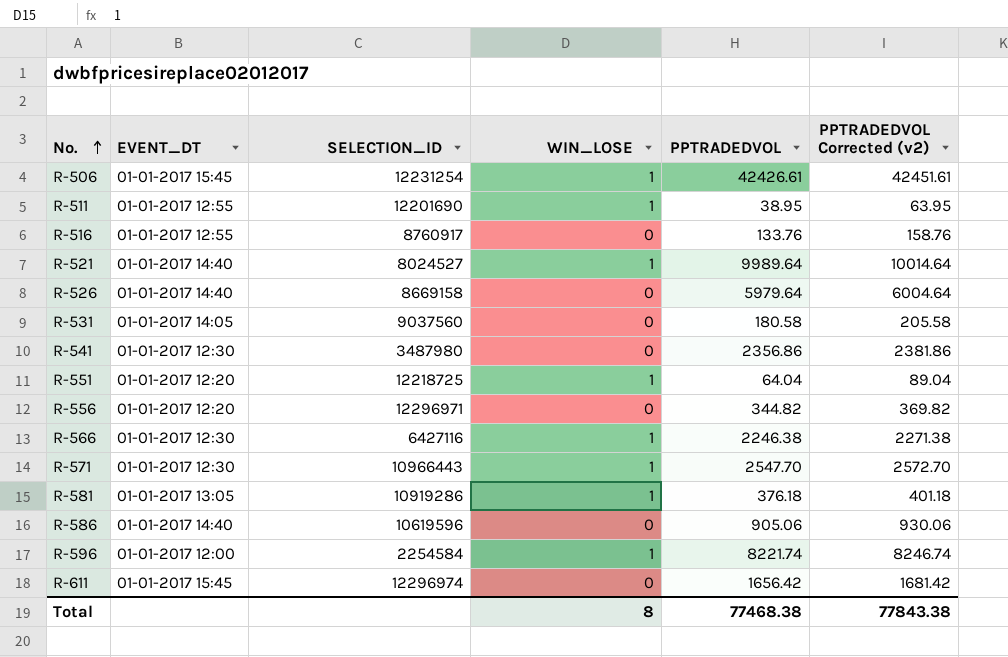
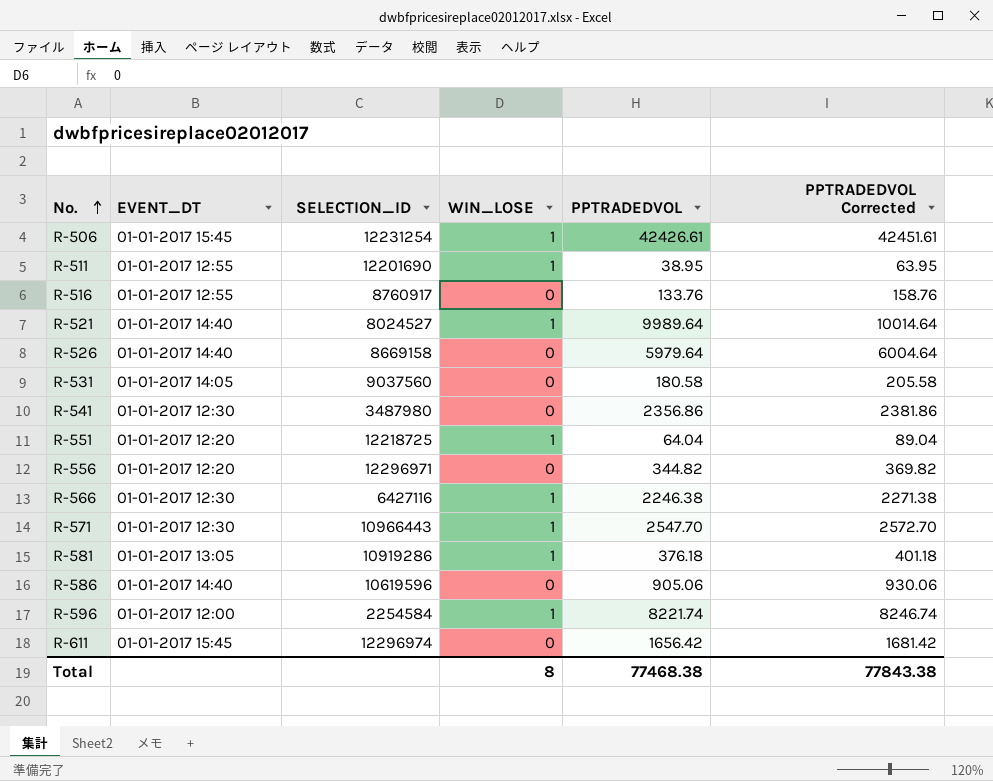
column name: PPTRADEDVOL Corrected (v2) -> PPTRADEDVOL Corrected

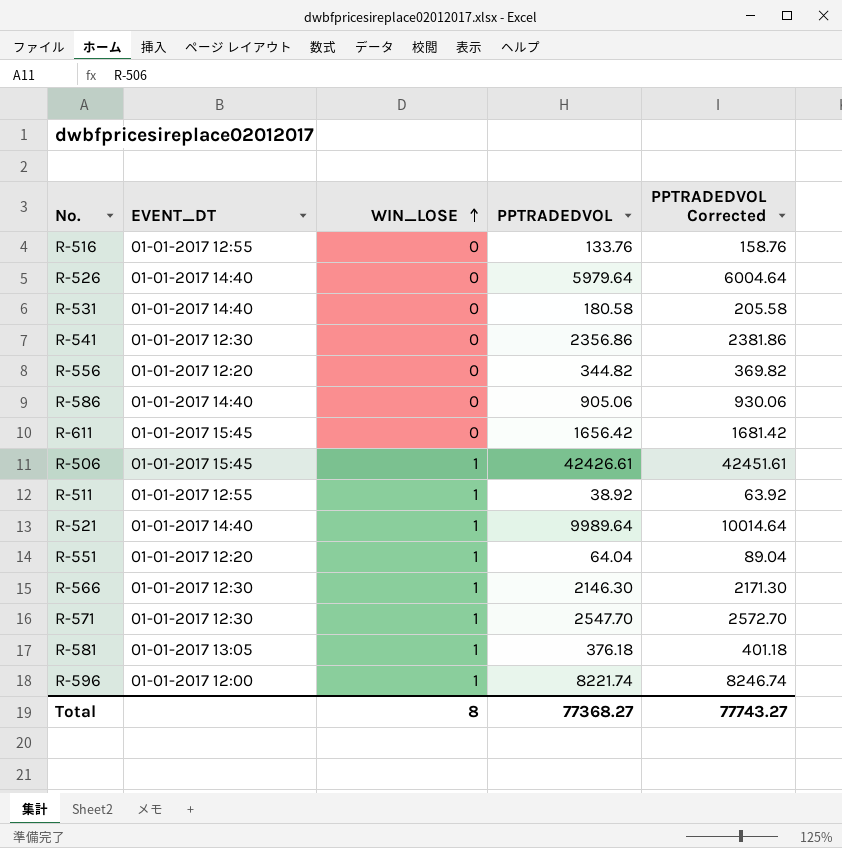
row order: No. ascending -> WIN_LOSE ascending
column SELECTION_ID | position: 3 -> none
R-531 | EVENT_DT: 01-01-2017 14:05 -> 01-01-2017 14:40
R-511 | PPTRADEDVOL: 38.95 -> 38.92
R-511 | PPTRADEDVOL Corrected: 63.95 -> 63.92
R-566 | PPTRADEDVOL: 2246.38 -> 2146.30
R-566 | PPTRADEDVOL Corrected: 2271.38 -> 2171.30
Total | PPTRADEDVOL: 77468.38 -> 77368.27
Total | PPTRADEDVOL Corrected: 77843.38 -> 77743.27

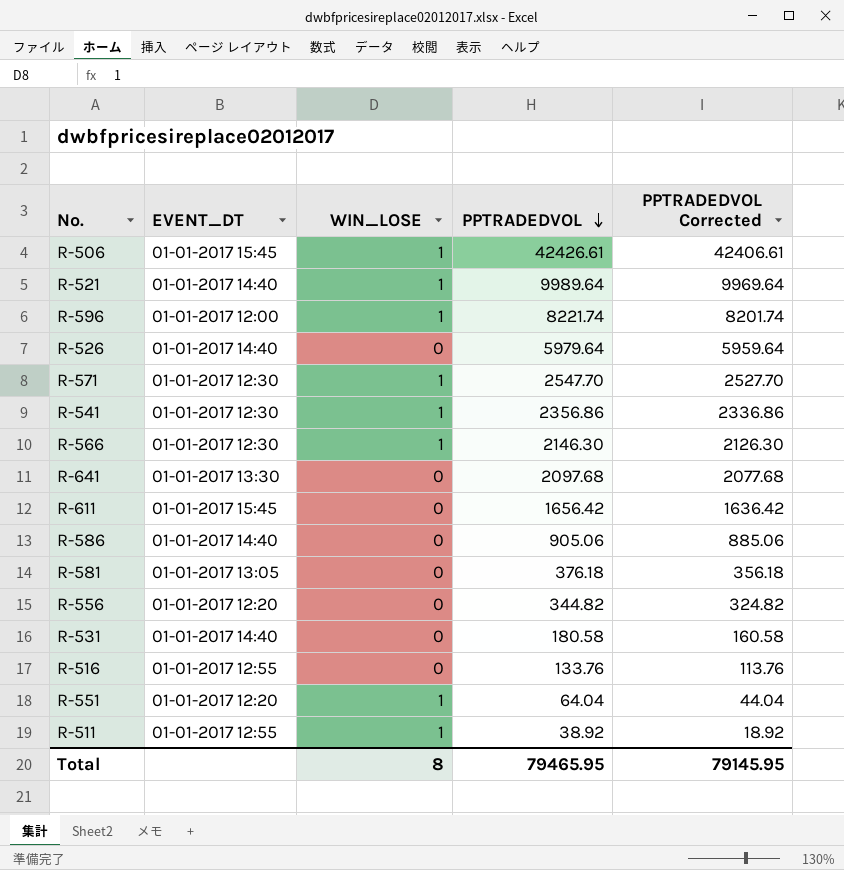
row order: WIN_LOSE ascending -> PPTRADEDVOL descending
column PPTRADEDVOL Corrected | formula: [PPTRADEDVOL] + 25 -> [PPTRADEDVOL] - 20
R-541 | WIN_LOSE: 0 -> 1
row R-641: none -> 01-01-2017 13:30 | 0 | 2097.68 | 2077.68
R-581 | WIN_LOSE: 1 -> 0
Total | PPTRADEDVOL: 77368.27 -> 79465.95
Total | PPTRADEDVOL Corrected: 77743.27 -> 79145.95

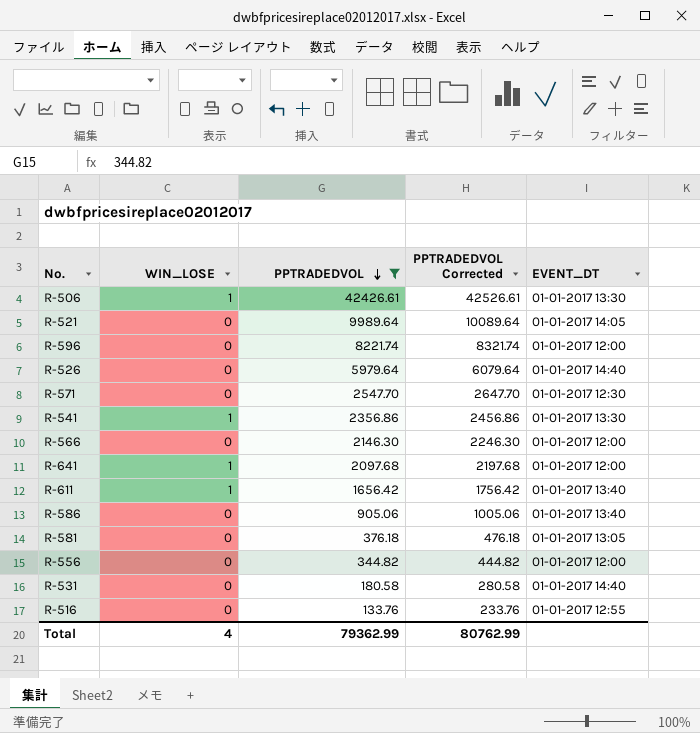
filter: none -> PPTRADEDVOL >= 133.76
column PPTRADEDVOL Corrected | formula: [PPTRADEDVOL] - 20 -> [PPTRADEDVOL] + 100
column EVENT_DT | position: 2 -> 5
R-506 | EVENT_DT: 01-01-2017 15:45 -> 01-01-2017 13:30
R-521 | WIN_LOSE: 1 -> 0
R-521 | EVENT_DT: 01-01-2017 14:40 -> 01-01-2017 14:05
R-596 | WIN_LOSE: 1 -> 0
R-571 | WIN_LOSE: 1 -> 0
R-541 | EVENT_DT: 01-01-2017 12:30 -> 01-01-2017 13:30
R-566 | WIN_LOSE: 1 -> 0
R-566 | EVENT_DT: 01-01-2017 12:30 -> 01-01-2017 12:00
R-641 | WIN_LOSE: 0 -> 1
R-641 | EVENT_DT: 01-01-2017 13:30 -> 01-01-2017 12:00
R-611 | WIN_LOSE: 0 -> 1
R-611 | EVENT_DT: 01-01-2017 15:45 -> 01-01-2017 13:40
R-586 | EVENT_DT: 01-01-2017 14:40 -> 01-01-2017 13:40
R-556 | EVENT_DT: 01-01-2017 12:20 -> 01-01-2017 12:00
Total | WIN_LOSE: 8 -> 4
Total | PPTRADEDVOL: 79465.95 -> 79362.99
Total | PPTRADEDVOL Corrected: 79145.95 -> 80762.99

